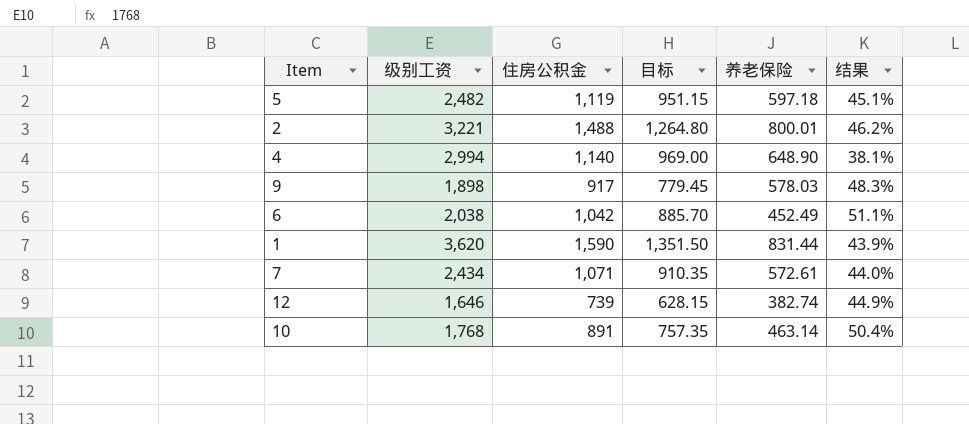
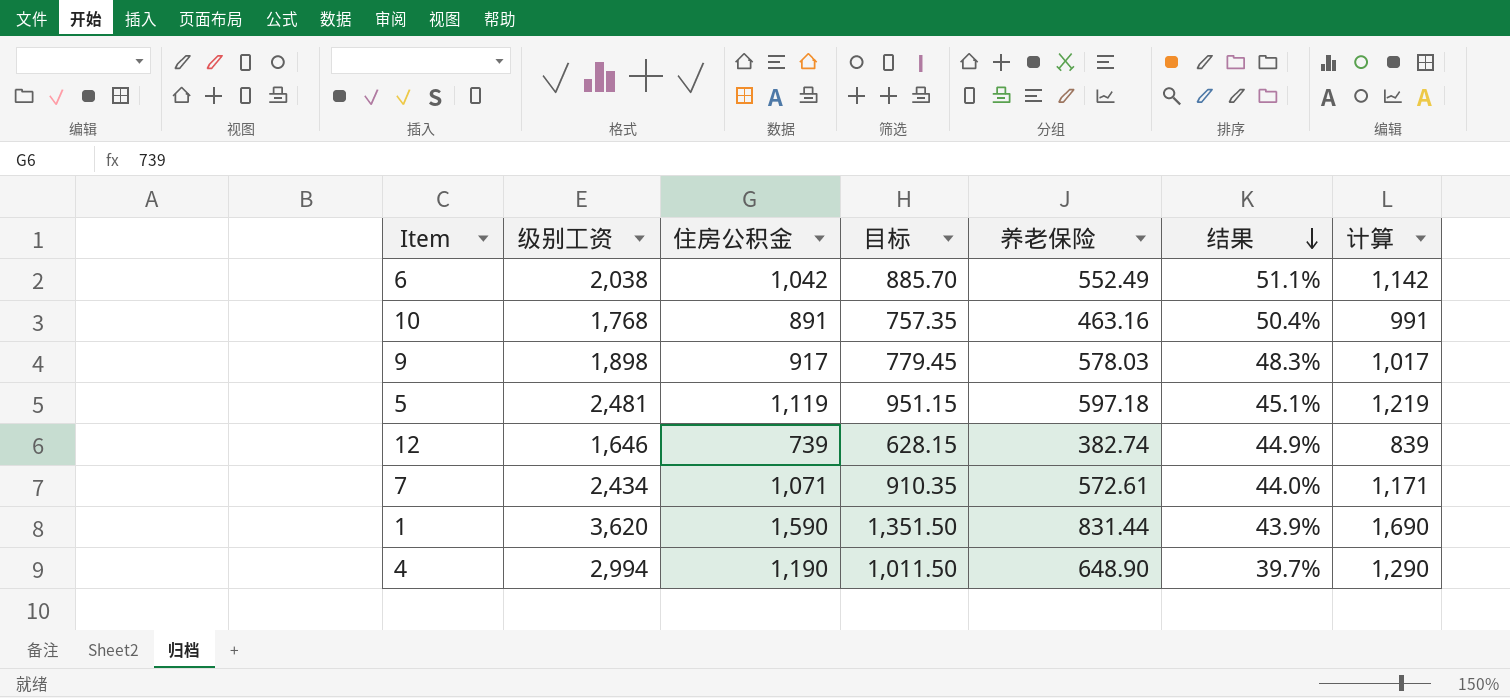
row order: none -> 结果 descending
column 计算 | formula: none -> [住房公积金] + 100
row 2: 3,221 | 1,488 | 1,264.80 | 800.01 | 46.2% -> none
6 | 养老保险: 452.49 -> 552.49
10 | 养老保险: 463.14 -> 463.16
5 | 级别工资: 2,482 -> 2,481
4 | 住房公积金: 1,140 -> 1,190
4 | 目标: 969.00 -> 1,011.50
4 | 结果: 38.1% -> 39.7%

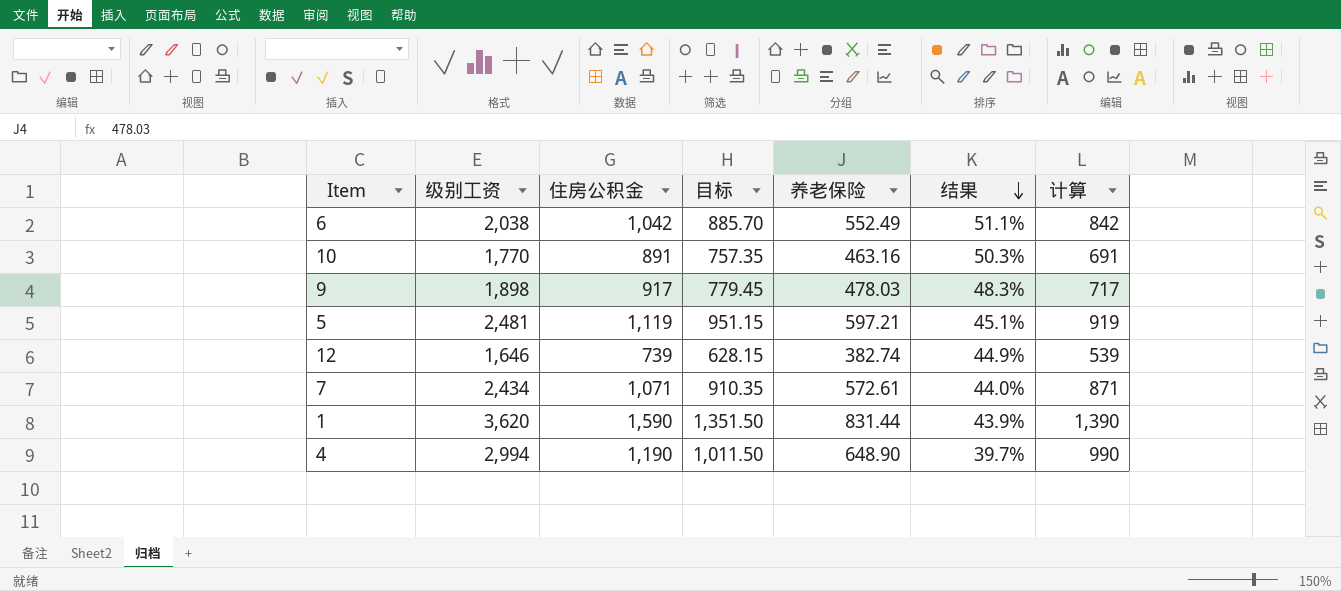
column 计算 | formula: [住房公积金] + 100 -> [住房公积金] - 200
10 | 级别工资: 1,768 -> 1,770
10 | 结果: 50.4% -> 50.3%
9 | 养老保险: 578.03 -> 478.03
5 | 养老保险: 597.18 -> 597.21

